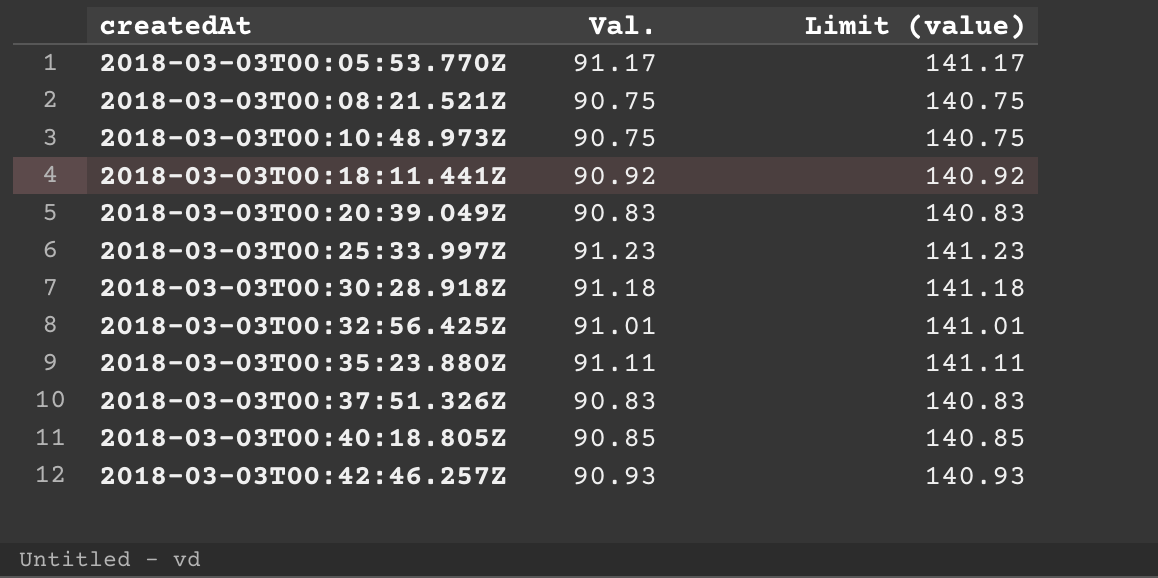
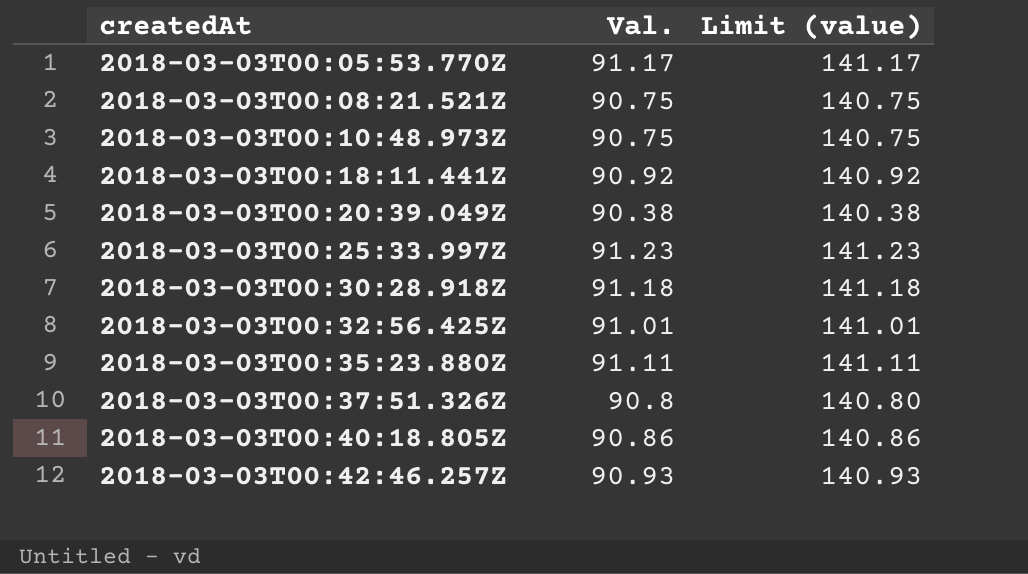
2018-03-03T00:20:39.049Z | Val.: 90.83 -> 90.38
2018-03-03T00:20:39.049Z | Limit (value): 140.83 -> 140.38
2018-03-03T00:37:51.326Z | Val.: 90.83 -> 90.8
2018-03-03T00:37:51.326Z | Limit (value): 140.83 -> 140.80
2018-03-03T00:40:18.805Z | Val.: 90.85 -> 90.86
2018-03-03T00:40:18.805Z | Limit (value): 140.85 -> 140.86

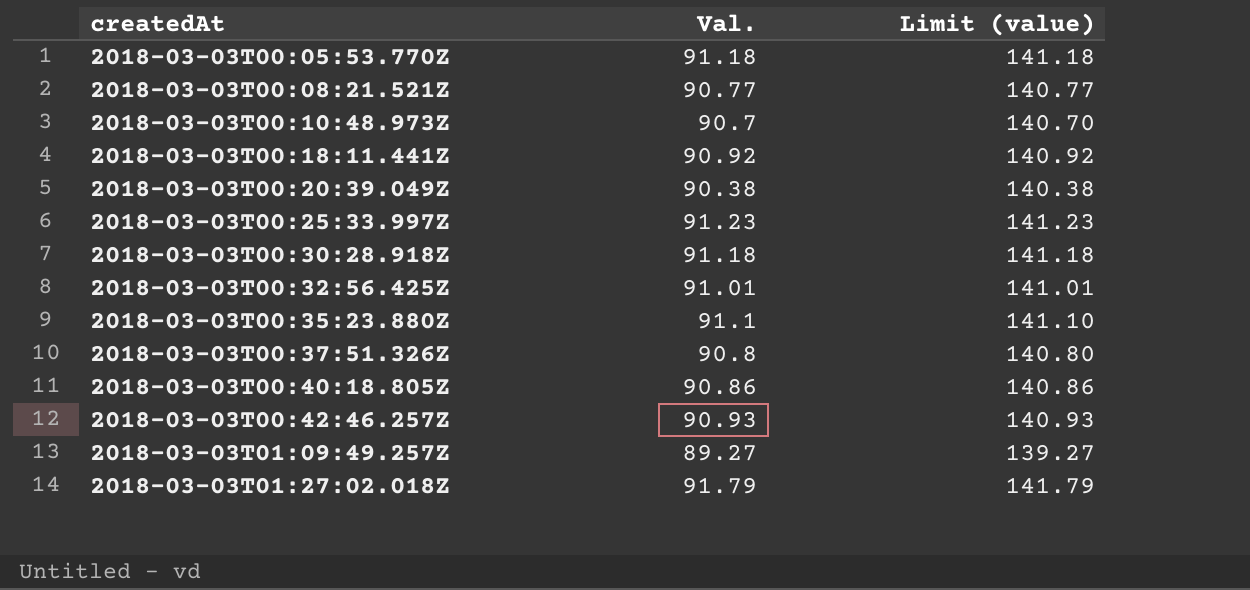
2018-03-03T00:05:53.770Z | Val.: 91.17 -> 91.18
2018-03-03T00:05:53.770Z | Limit (value): 141.17 -> 141.18
2018-03-03T00:08:21.521Z | Val.: 90.75 -> 90.77
2018-03-03T00:08:21.521Z | Limit (value): 140.75 -> 140.77
2018-03-03T00:10:48.973Z | Val.: 90.75 -> 90.7
2018-03-03T00:10:48.973Z | Limit (value): 140.75 -> 140.70
2018-03-03T00:35:23.880Z | Val.: 91.11 -> 91.1
2018-03-03T00:35:23.880Z | Limit (value): 141.11 -> 141.10
row 2018-03-03T01:09:49.257Z: none -> 89.27 | 139.27
row 2018-03-03T01:27:02.018Z: none -> 91.79 | 141.79

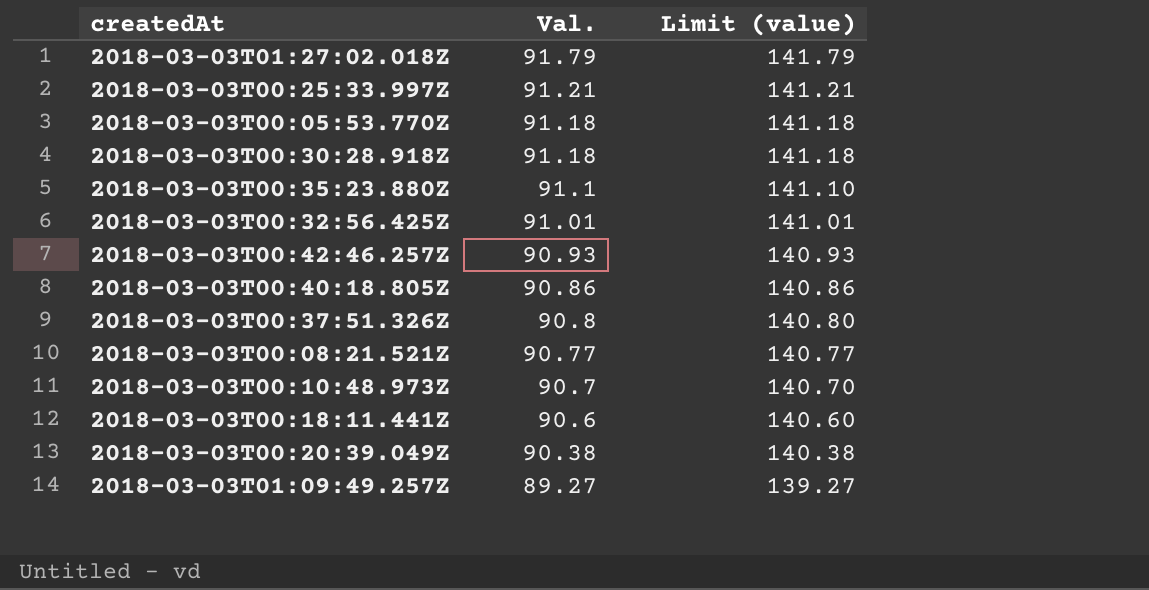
row order: createdAt ascending -> Val. descending
2018-03-03T00:25:33.997Z | Val.: 91.23 -> 91.21
2018-03-03T00:25:33.997Z | Limit (value): 141.23 -> 141.21
2018-03-03T00:18:11.441Z | Val.: 90.92 -> 90.6
2018-03-03T00:18:11.441Z | Limit (value): 140.92 -> 140.60

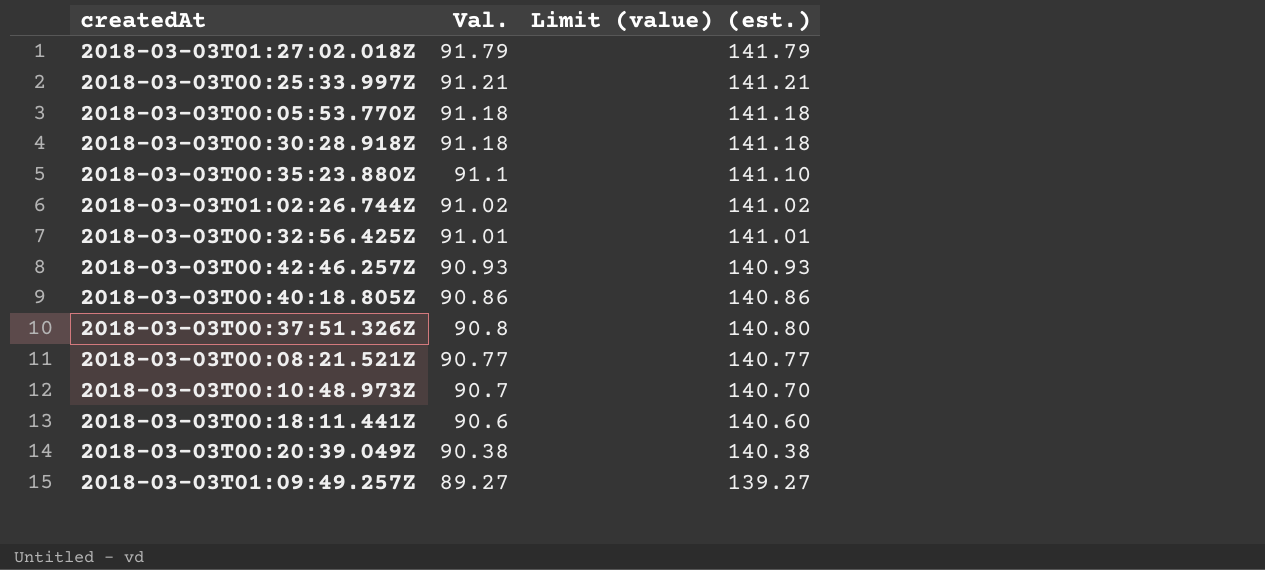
column name: Limit (value) -> Limit (value) (est.)
row 2018-03-03T01:02:26.744Z: none -> 91.02 | 141.02

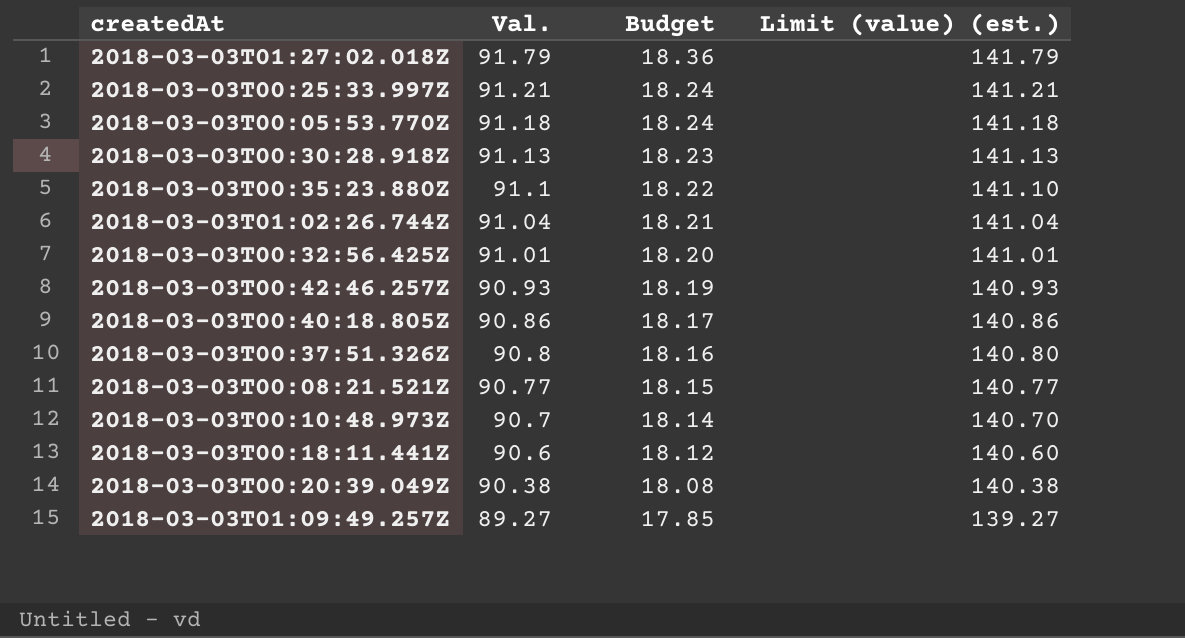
column Budget | formula: none -> [Val.] * 0.2
2018-03-03T00:30:28.918Z | Val.: 91.18 -> 91.13
2018-03-03T00:30:28.918Z | Limit (value) (est.): 141.18 -> 141.13
2018-03-03T01:02:26.744Z | Val.: 91.02 -> 91.04
2018-03-03T01:02:26.744Z | Limit (value) (est.): 141.02 -> 141.04

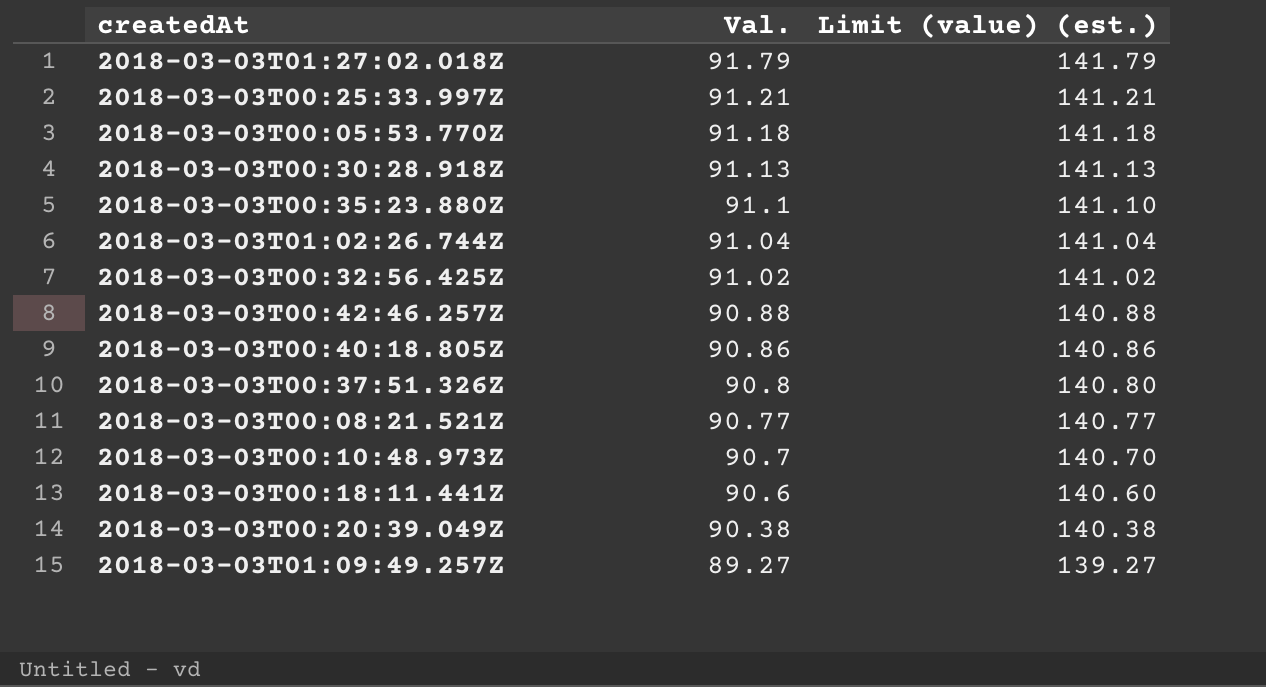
column Budget | formula: [Val.] * 0.2 -> none
2018-03-03T00:32:56.425Z | Val.: 91.01 -> 91.02
2018-03-03T00:32:56.425Z | Limit (value) (est.): 141.01 -> 141.02
2018-03-03T00:42:46.257Z | Val.: 90.93 -> 90.88
2018-03-03T00:42:46.257Z | Limit (value) (est.): 140.93 -> 140.88

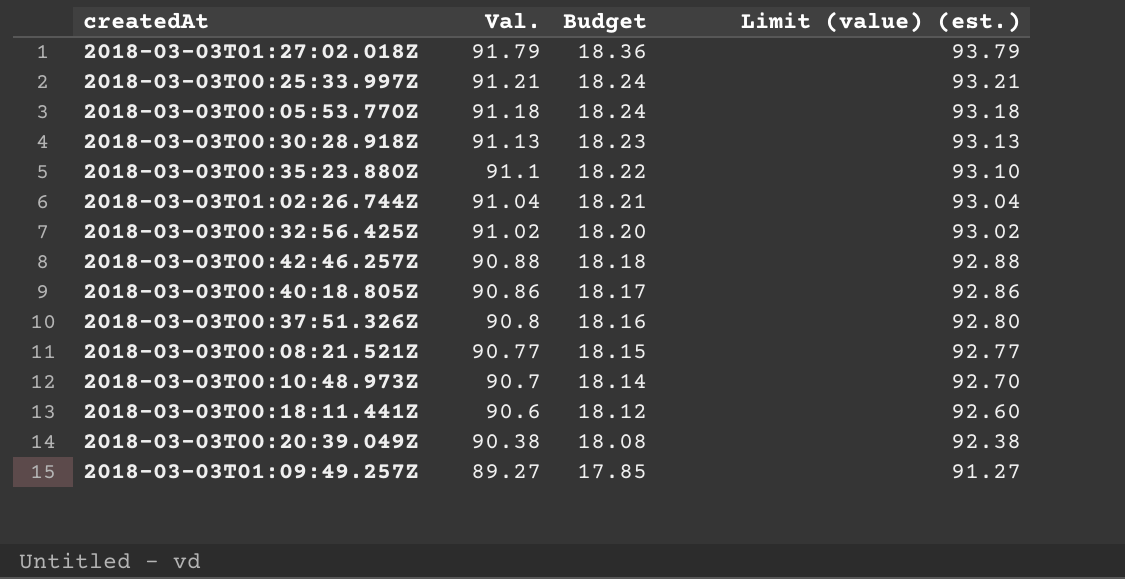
column Budget | formula: none -> [Val.] * 0.2
column Limit (value) (est.) | formula: [Val.] + 50 -> [Val.] + 2

